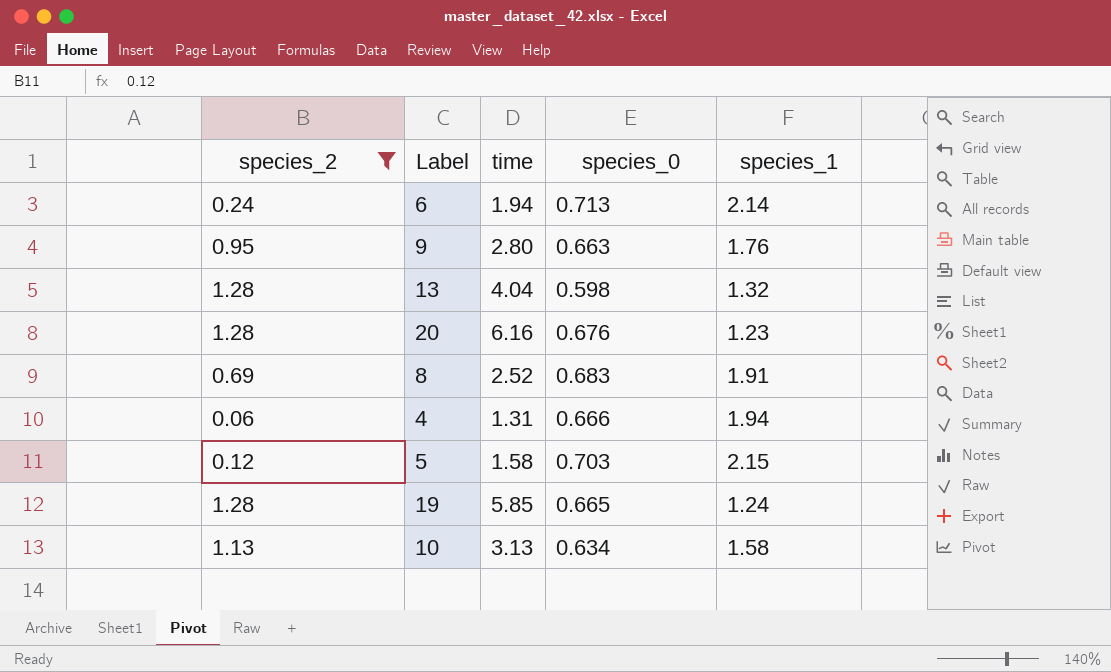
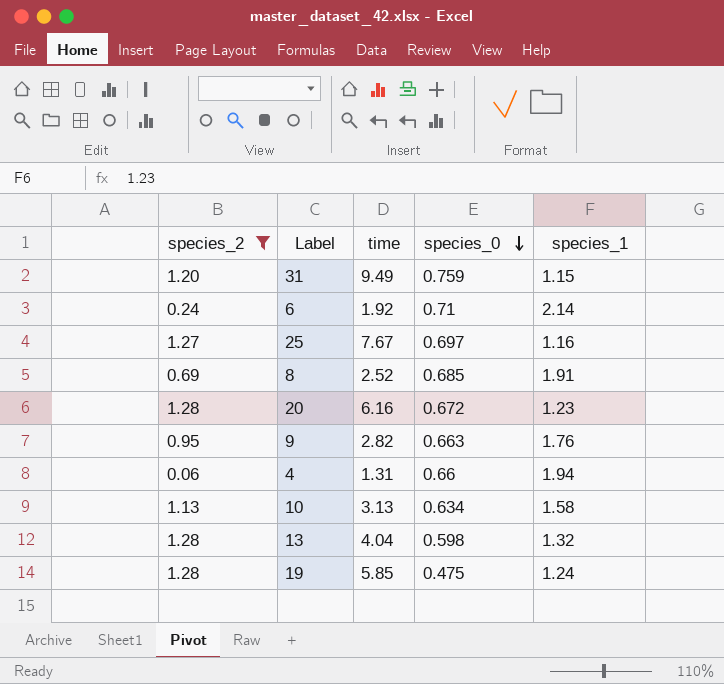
row order: none -> species_0 descending
row 5: 0.12 | 1.58 | 0.703 | 2.15 -> none
row 31: none -> 1.20 | 9.49 | 0.759 | 1.15
6 | time: 1.94 -> 1.92
6 | species_0: 0.713 -> 0.71
row 25: none -> 1.27 | 7.67 | 0.697 | 1.16
8 | species_0: 0.683 -> 0.685
20 | species_0: 0.676 -> 0.672
9 | time: 2.80 -> 2.82
4 | species_0: 0.666 -> 0.66
19 | species_0: 0.665 -> 0.475

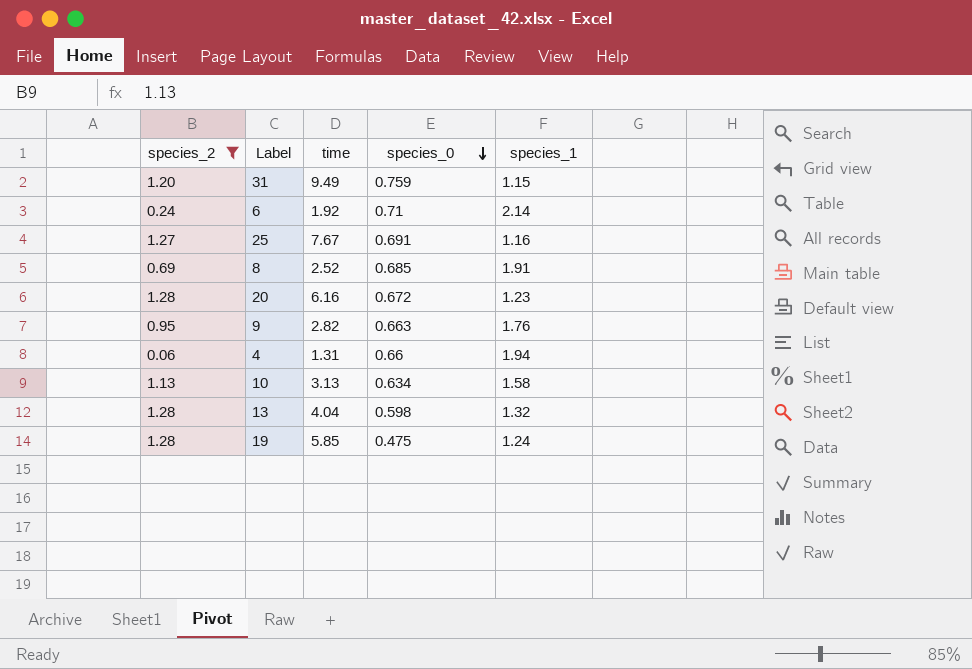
25 | species_0: 0.697 -> 0.691

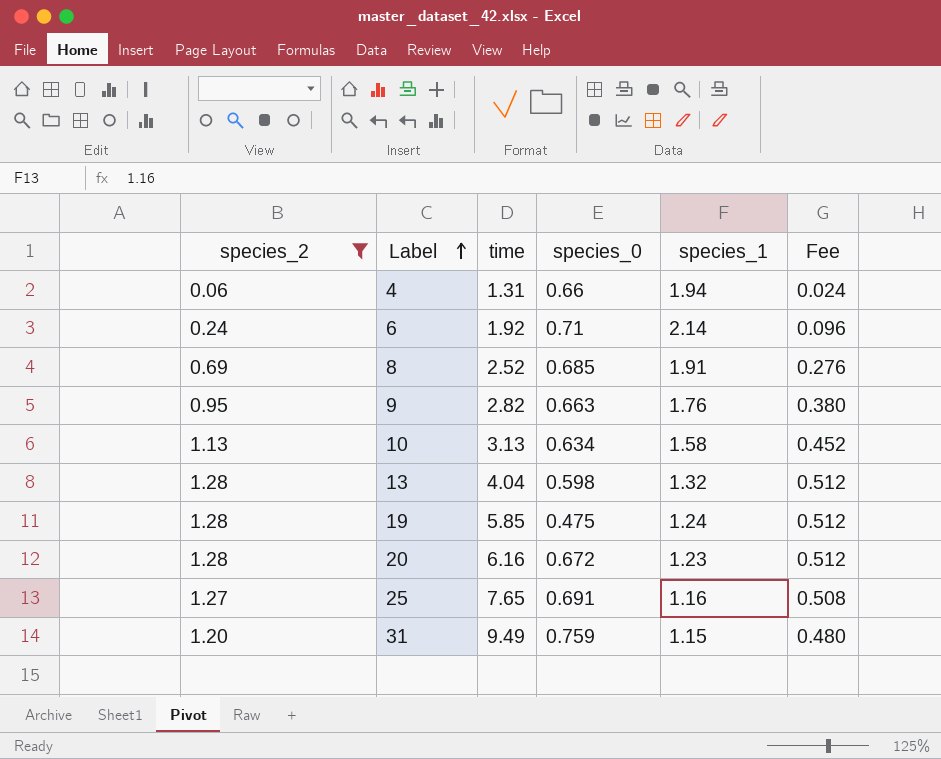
row order: species_0 descending -> Label ascending
column Fee | formula: none -> [species_2] * 0.4
25 | time: 7.67 -> 7.65

